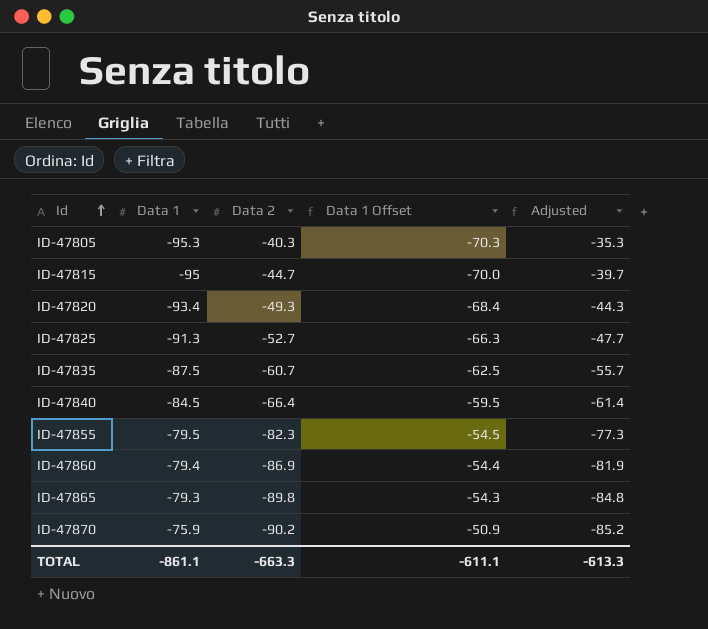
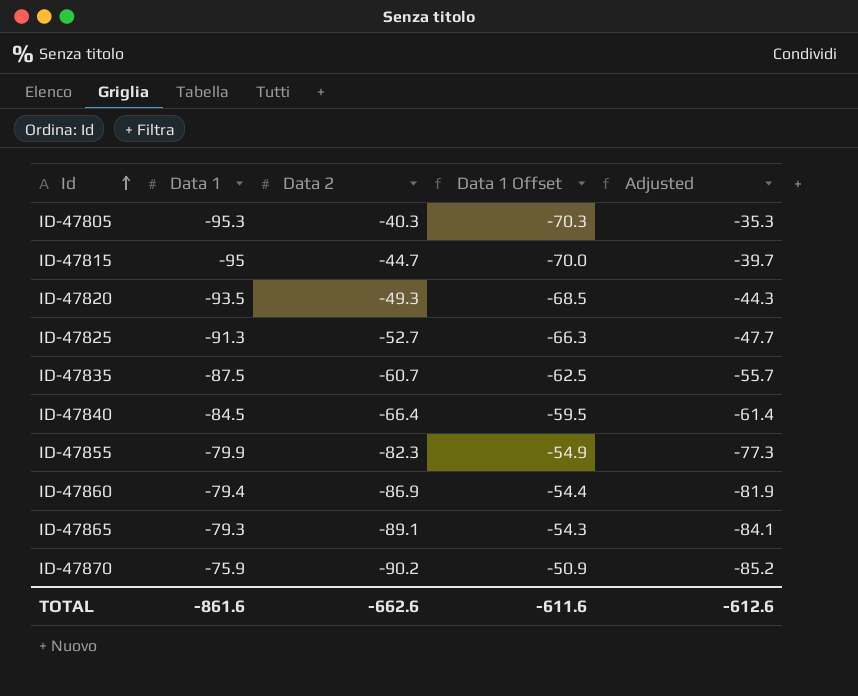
ID-47820 | Data 1: -93.4 -> -93.5
ID-47820 | Data 1 Offset: -68.4 -> -68.5
ID-47855 | Data 1: -79.5 -> -79.9
ID-47855 | Data 1 Offset: -54.5 -> -54.9
ID-47865 | Data 2: -89.8 -> -89.1
ID-47865 | Adjusted: -84.8 -> -84.1
TOTAL | Data 1: -861.1 -> -861.6
TOTAL | Data 2: -663.3 -> -662.6
TOTAL | Data 1 Offset: -611.1 -> -611.6
TOTAL | Adjusted: -613.3 -> -612.6

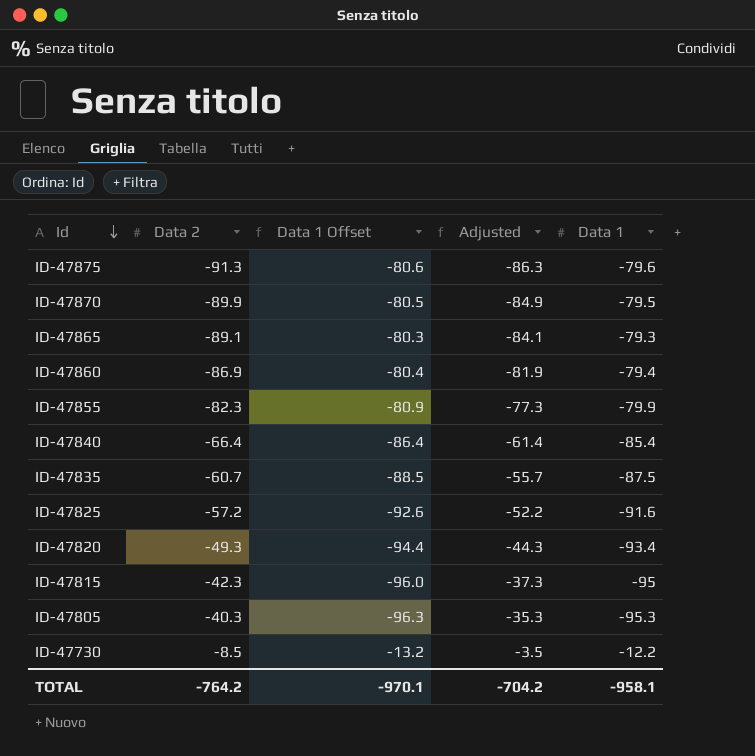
row order: Id ascending -> Id descending
column Data 1 Offset | formula: [Data 1] + 25 -> [Data 1] - 1
column Data 1 | position: 2 -> 5
row ID-47875: none -> -91.3 | -80.6 | -86.3 | -79.6
ID-47870 | Data 2: -90.2 -> -89.9
ID-47870 | Adjusted: -85.2 -> -84.9
ID-47870 | Data 1: -75.9 -> -79.5
ID-47840 | Data 1: -84.5 -> -85.4
ID-47825 | Data 2: -52.7 -> -57.2
ID-47825 | Adjusted: -47.7 -> -52.2
ID-47825 | Data 1: -91.3 -> -91.6
ID-47820 | Data 1: -93.5 -> -93.4
ID-47815 | Data 2: -44.7 -> -42.3
ID-47815 | Adjusted: -39.7 -> -37.3
row ID-47730: none -> -8.5 | -13.2 | -3.5 | -12.2
TOTAL | Data 2: -662.6 -> -764.2
TOTAL | Data 1 Offset: -611.6 -> -970.1
TOTAL | Adjusted: -612.6 -> -704.2
TOTAL | Data 1: -861.6 -> -958.1

